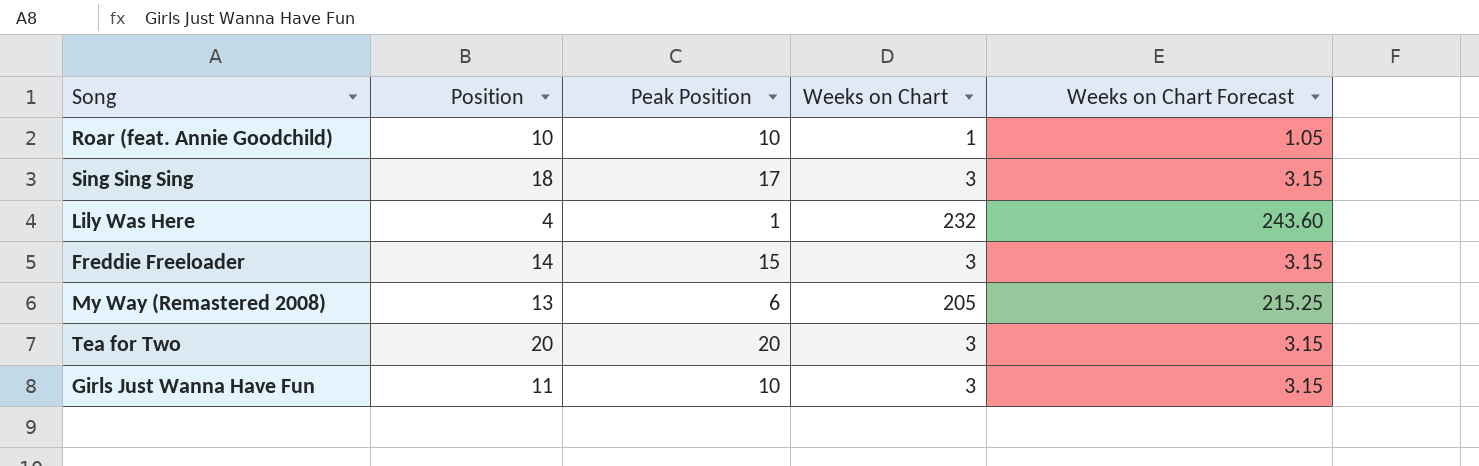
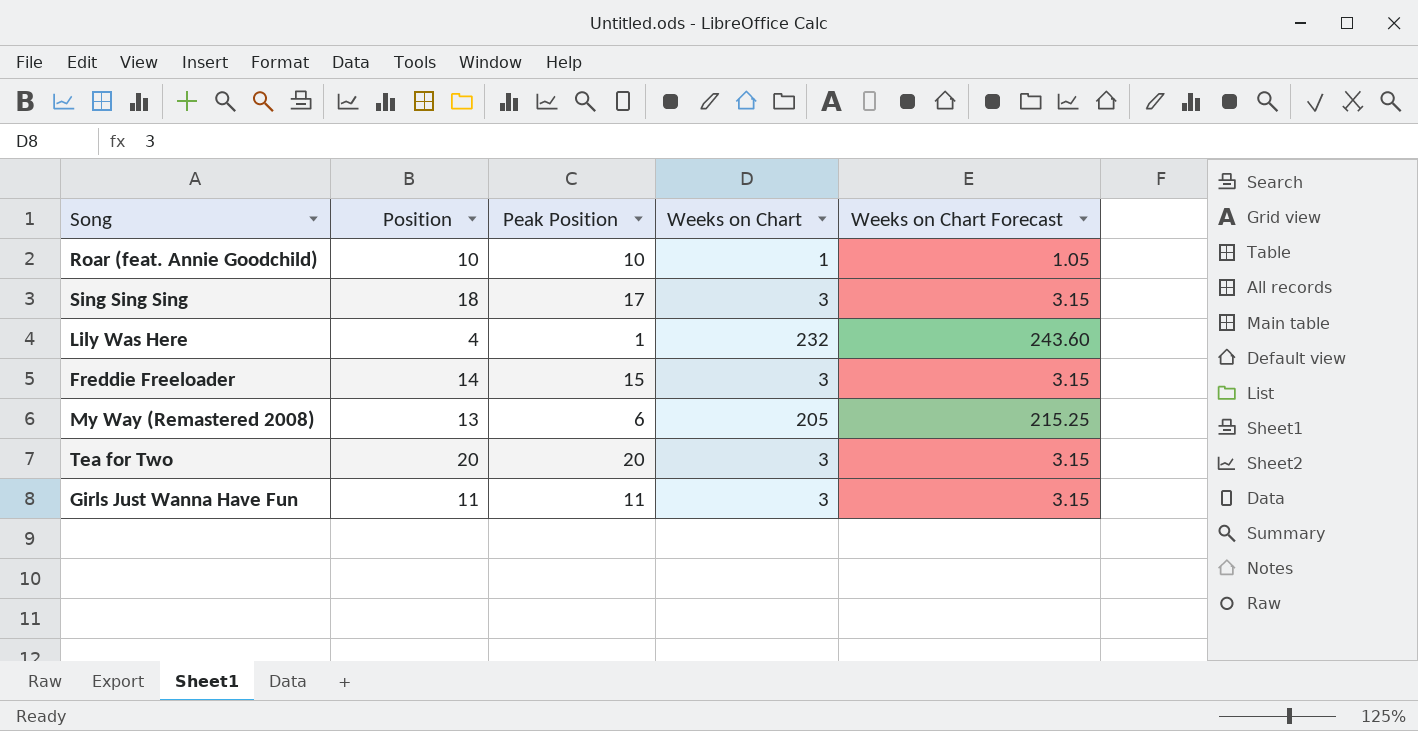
Girls Just Wanna Have Fun | Peak Position: 10 -> 11

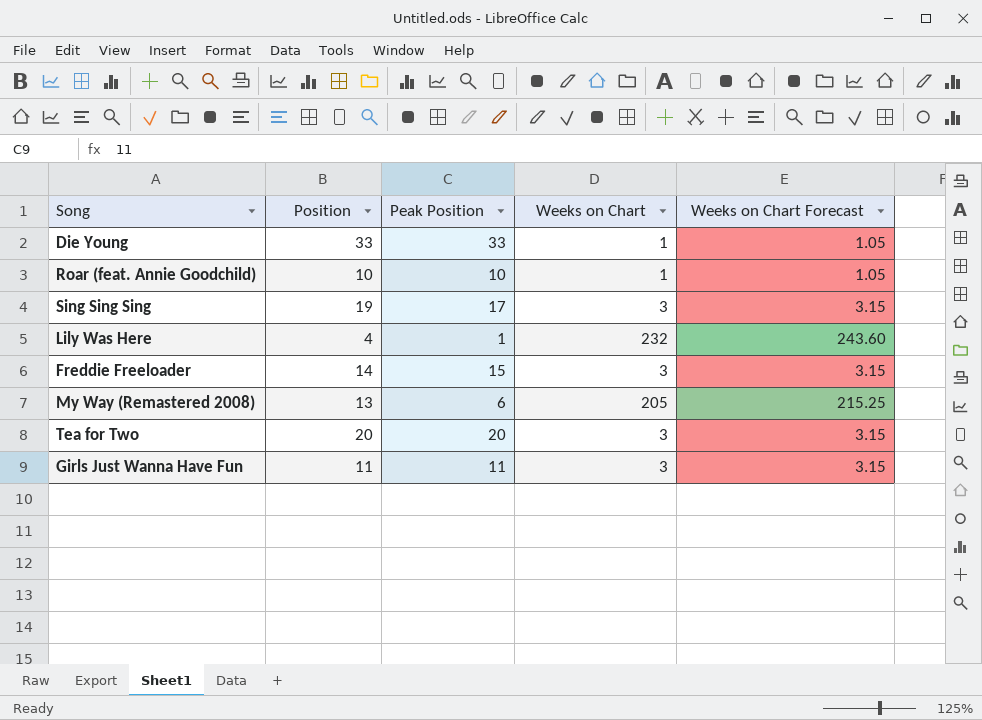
row Die Young: none -> 33 | 33 | 1 | 1.05
Sing Sing Sing | Position: 18 -> 19

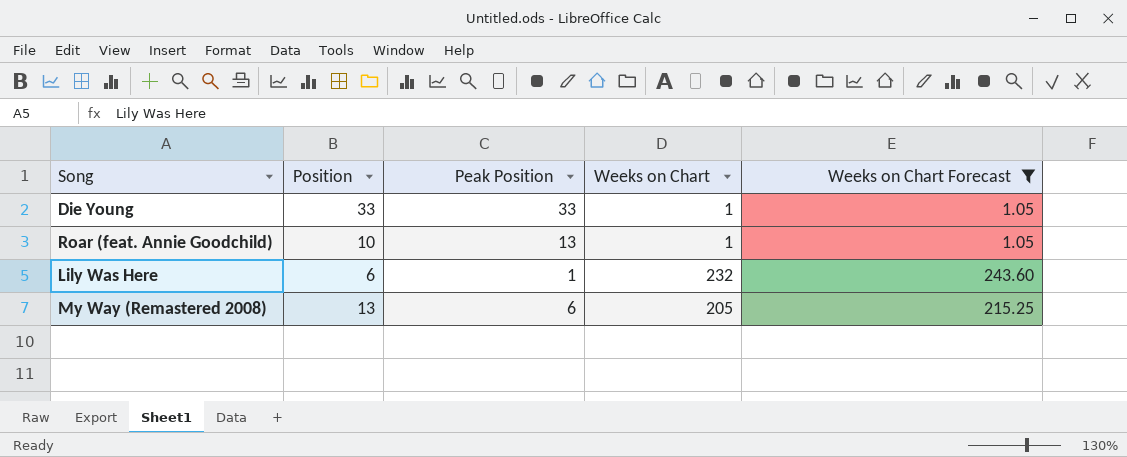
filter: none -> Weeks on Chart Forecast != 3.15
Roar (feat. Annie Goodchild) | Peak Position: 10 -> 13
Lily Was Here | Position: 4 -> 6

